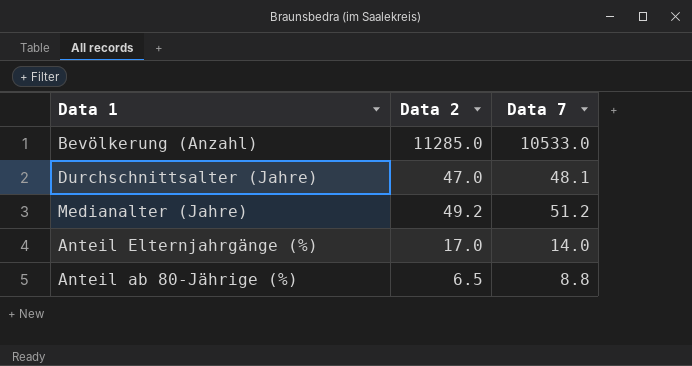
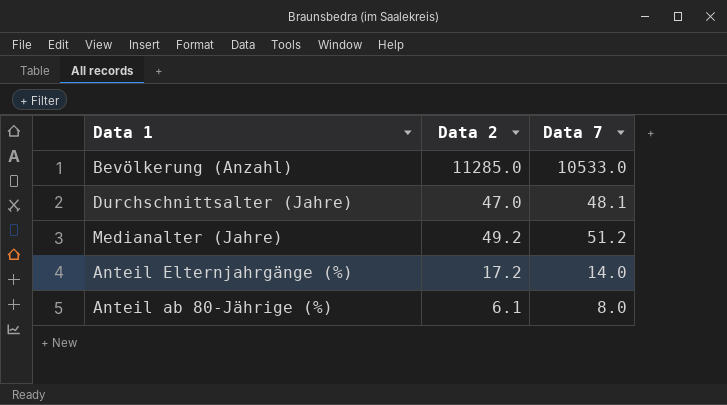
Anteil Elternjahrgänge (%) | Data 2: 17.0 -> 17.2
Anteil ab 80-Jährige (%) | Data 2: 6.5 -> 6.1
Anteil ab 80-Jährige (%) | Data 7: 8.8 -> 8.0

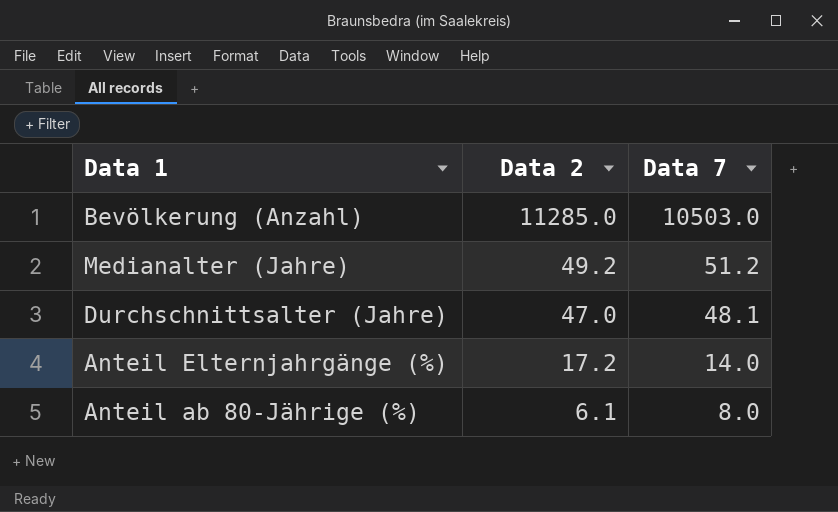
row order: none -> Data 2 descending
Bevölkerung (Anzahl) | Data 7: 10533.0 -> 10503.0

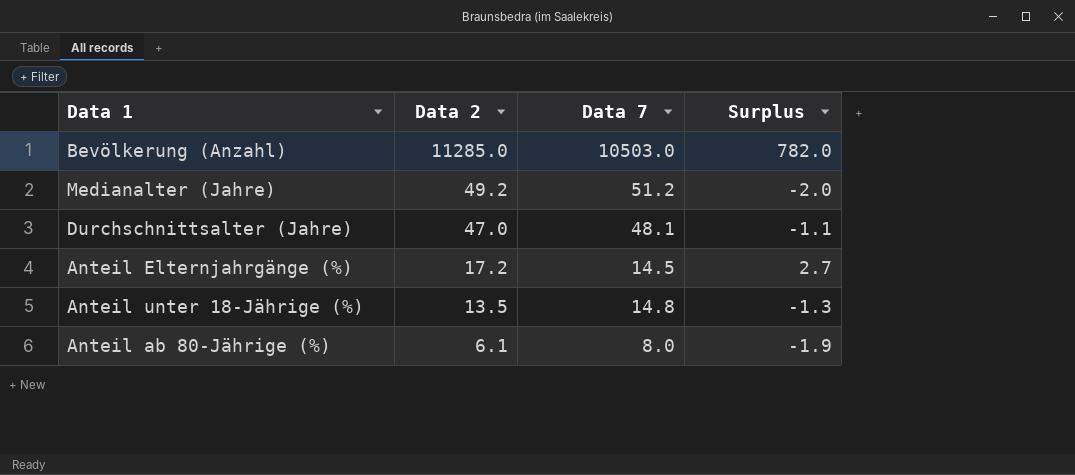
column Surplus | formula: none -> [Data 2] - [Data 7]
Anteil Elternjahrgänge (%) | Data 7: 14.0 -> 14.5
row Anteil unter 18-Jährige (%): none -> 13.5 | 14.8 | -1.3

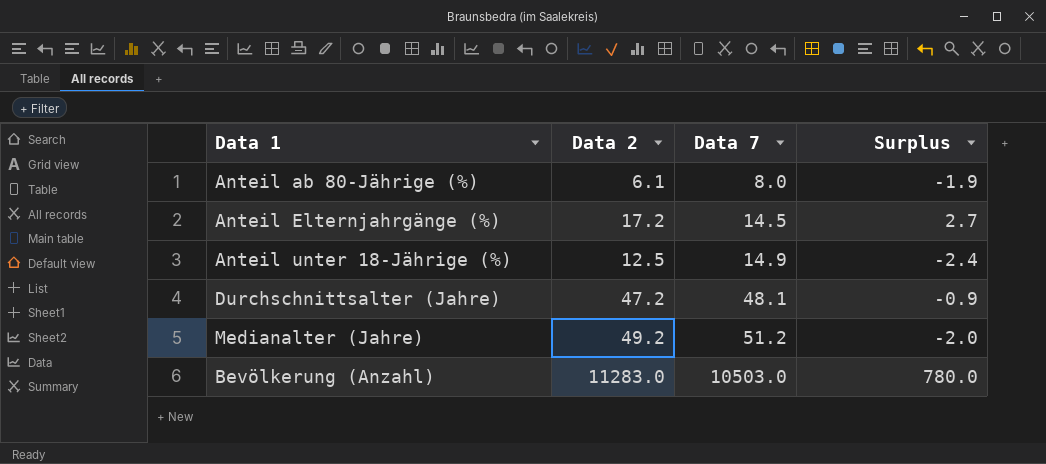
row order: Data 2 descending -> Data 7 ascending
Anteil unter 18-Jährige (%) | Data 2: 13.5 -> 12.5
Anteil unter 18-Jährige (%) | Data 7: 14.8 -> 14.9
Anteil unter 18-Jährige (%) | Surplus: -1.3 -> -2.4
Durchschnittsalter (Jahre) | Data 2: 47.0 -> 47.2
Durchschnittsalter (Jahre) | Surplus: -1.1 -> -0.9
Bevölkerung (Anzahl) | Data 2: 11285.0 -> 11283.0
Bevölkerung (Anzahl) | Surplus: 782.0 -> 780.0

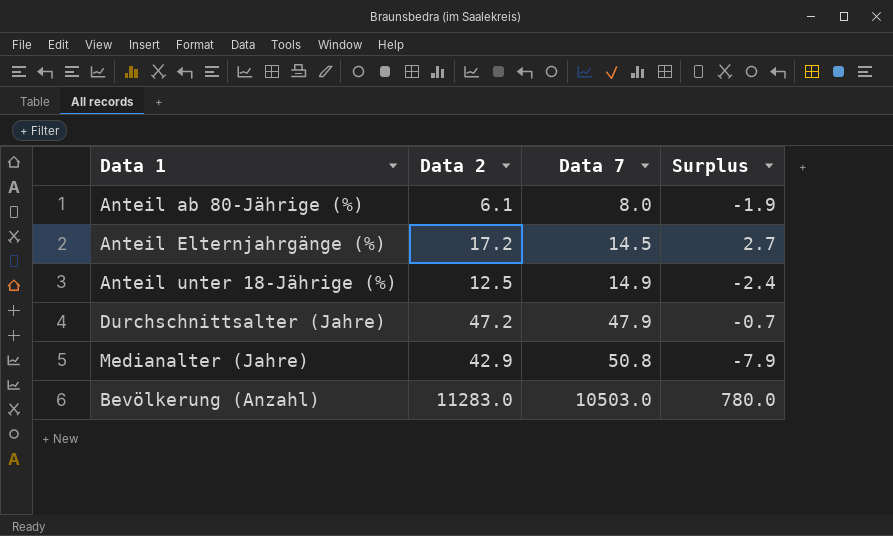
Durchschnittsalter (Jahre) | Data 7: 48.1 -> 47.9
Durchschnittsalter (Jahre) | Surplus: -0.9 -> -0.7
Medianalter (Jahre) | Data 2: 49.2 -> 42.9
Medianalter (Jahre) | Data 7: 51.2 -> 50.8
Medianalter (Jahre) | Surplus: -2.0 -> -7.9

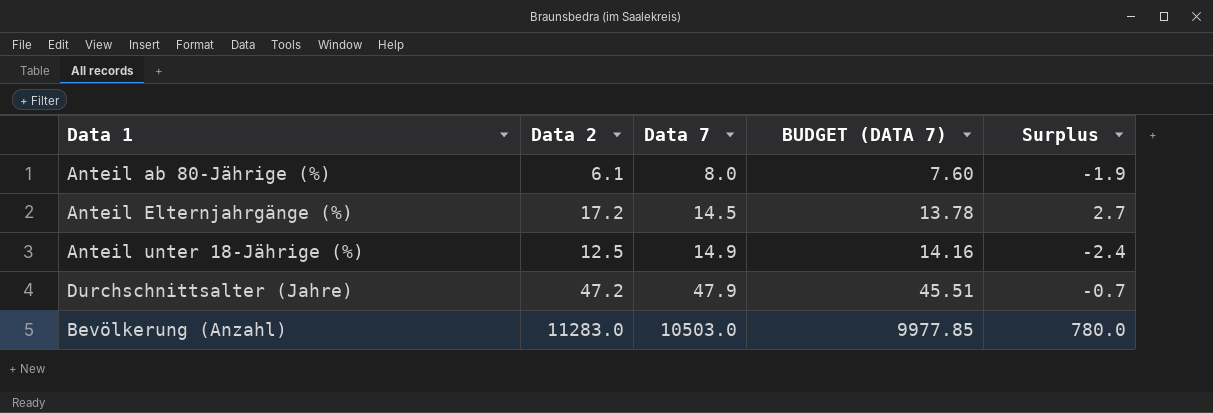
column BUDGET (DATA 7) | formula: none -> [Data 7] * 0.95
row Medianalter (Jahre): 42.9 | 50.8 | -7.9 -> none

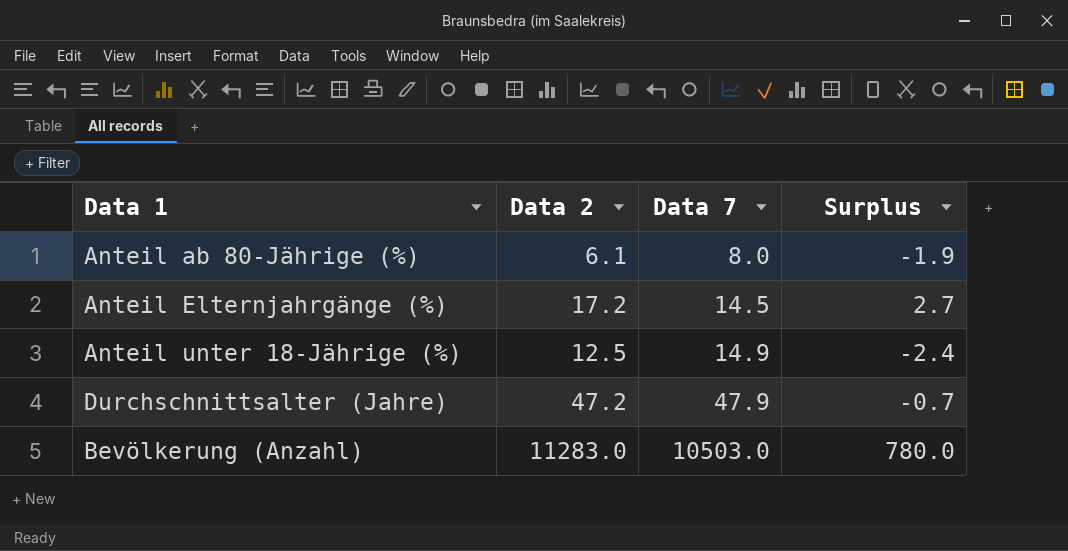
column BUDGET (DATA 7) | formula: [Data 7] * 0.95 -> none

